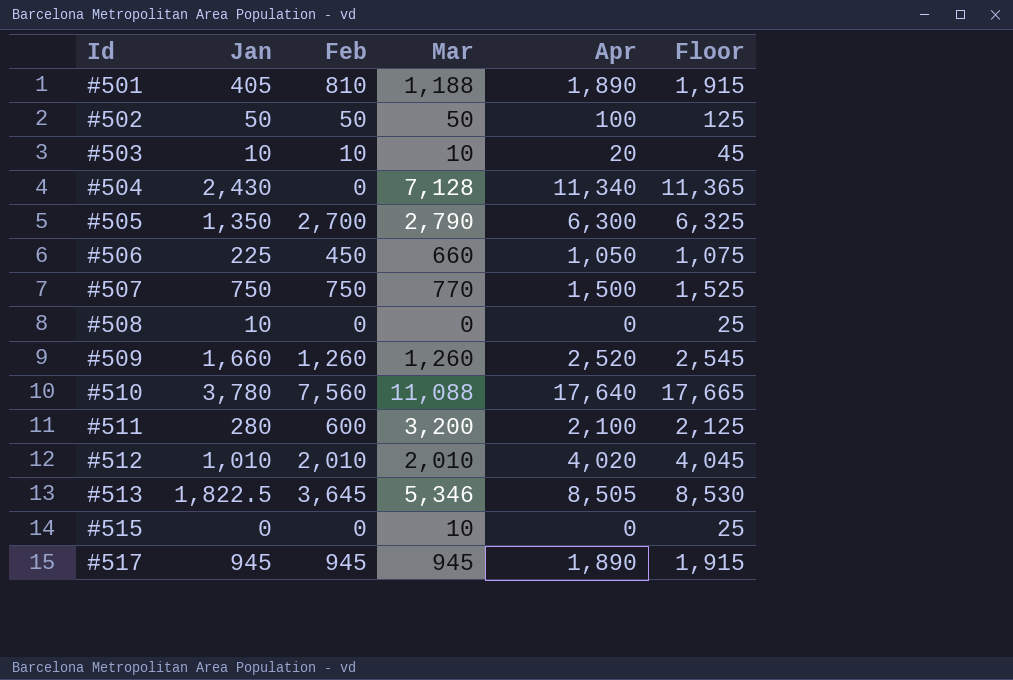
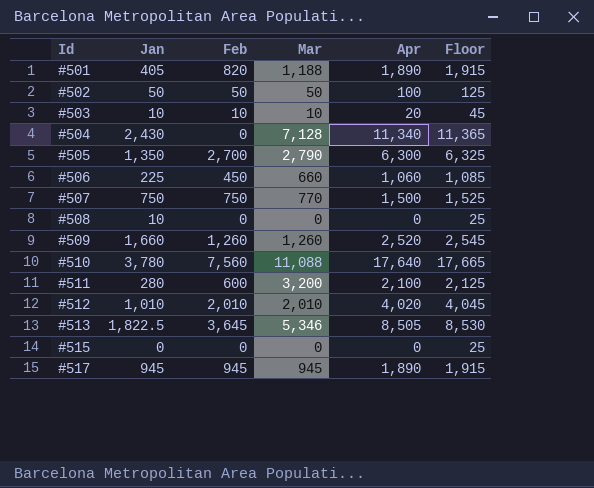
#501 | Feb: 810 -> 820
#506 | Apr: 1,050 -> 1,060
#506 | Floor: 1,075 -> 1,085
#515 | Mar: 10 -> 0

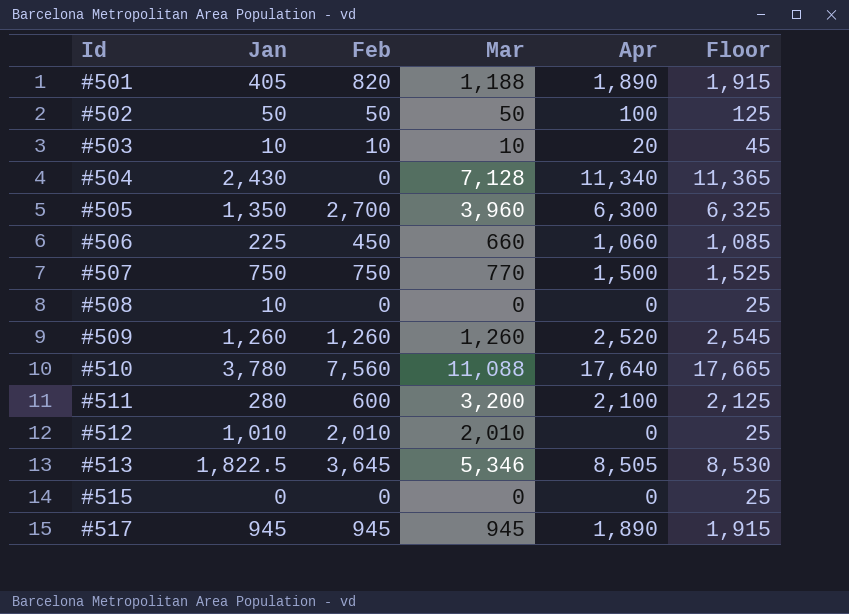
#505 | Mar: 2,790 -> 3,960
#509 | Jan: 1,660 -> 1,260
#512 | Apr: 4,020 -> 0
#512 | Floor: 4,045 -> 25

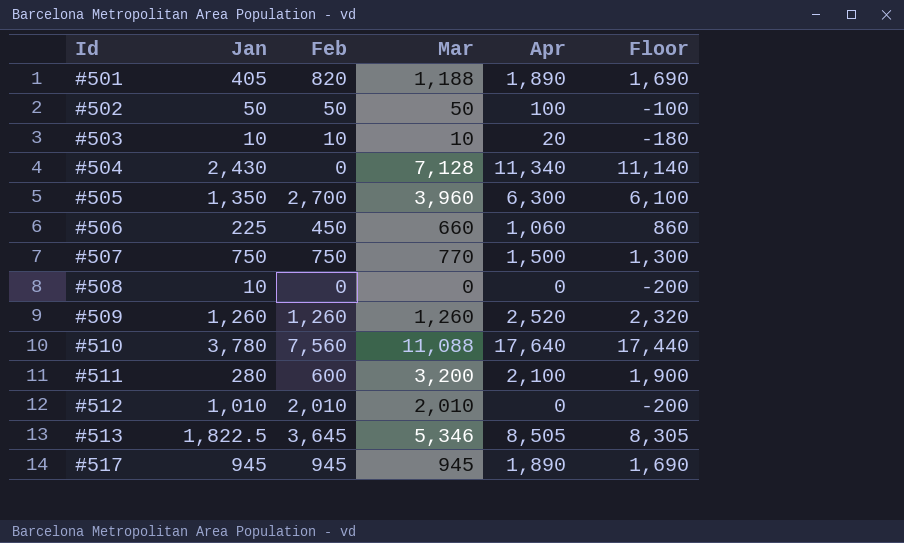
column Floor | formula: [Apr] + 25 -> [Apr] - 200
row #515: 0 | 0 | 0 | 0 | 25 -> none

